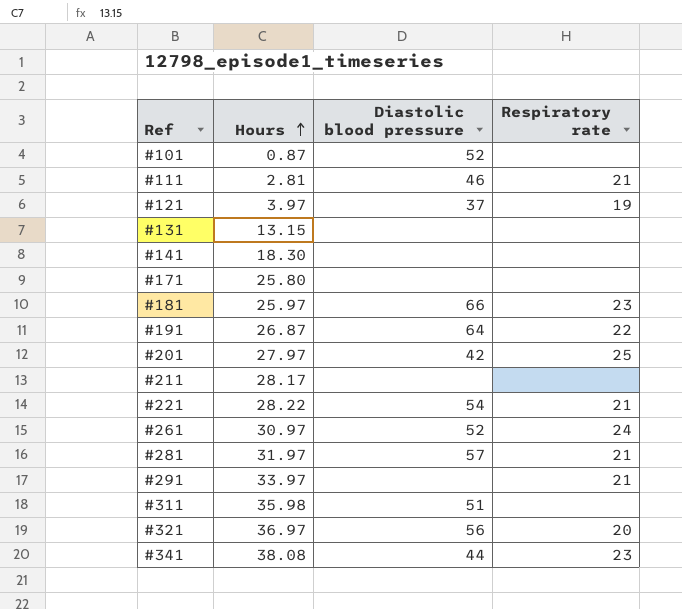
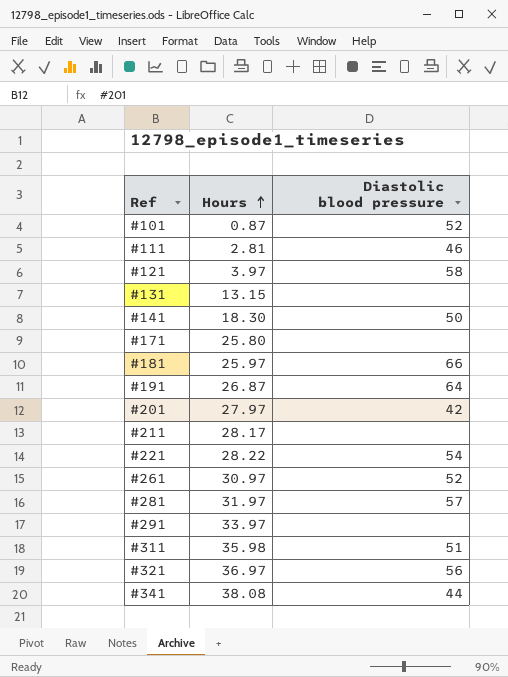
column Respiratory rate | position: 4 -> none
#121 | Diastolic blood pressure: 37 -> 58
#141 | Diastolic blood pressure: none -> 50

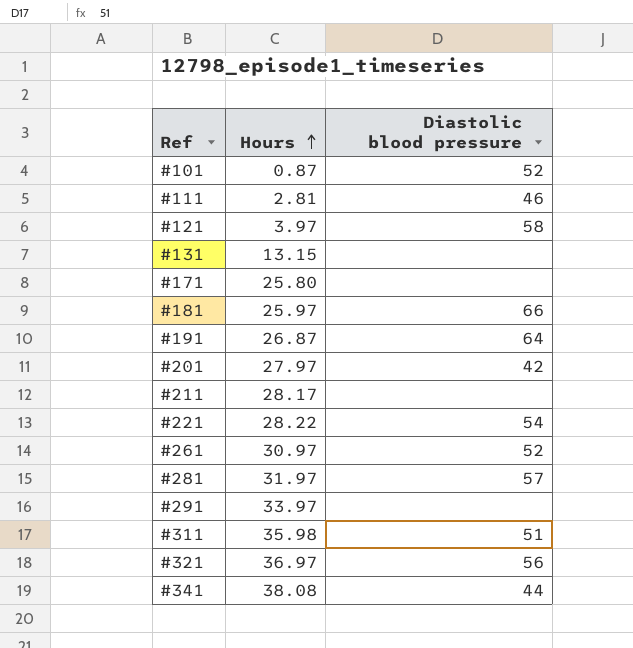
row #141: 18.30 | 50 -> none

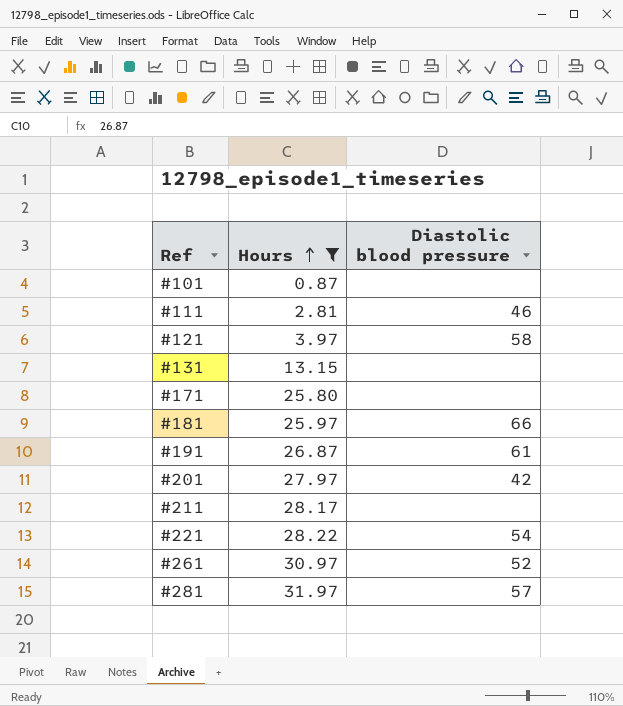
filter: none -> Hours <= 31.97
#101 | Diastolic blood pressure: 52 -> none
#191 | Diastolic blood pressure: 64 -> 61

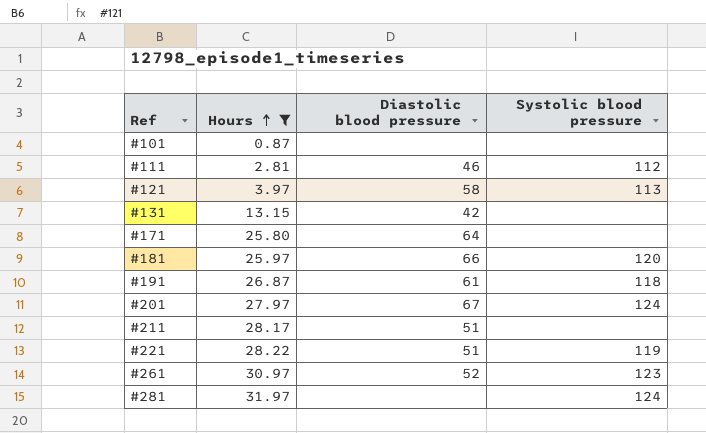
column Systolic blood pressure | position: none -> 4
#131 | Diastolic blood pressure: none -> 42
#171 | Diastolic blood pressure: none -> 64
#201 | Diastolic blood pressure: 42 -> 67
#211 | Diastolic blood pressure: none -> 51
#221 | Diastolic blood pressure: 54 -> 51
#281 | Diastolic blood pressure: 57 -> none

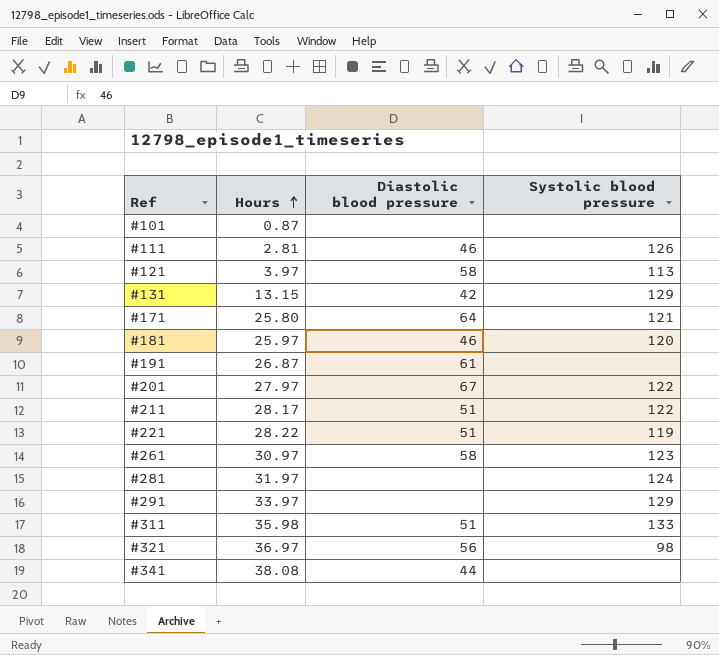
filter: Hours <= 31.97 -> none
#111 | Systolic blood pressure: 112 -> 126
#131 | Systolic blood pressure: none -> 129
#171 | Systolic blood pressure: none -> 121
#181 | Diastolic blood pressure: 66 -> 46
#191 | Systolic blood pressure: 118 -> none
#201 | Systolic blood pressure: 124 -> 122
#211 | Systolic blood pressure: none -> 122
#261 | Diastolic blood pressure: 52 -> 58

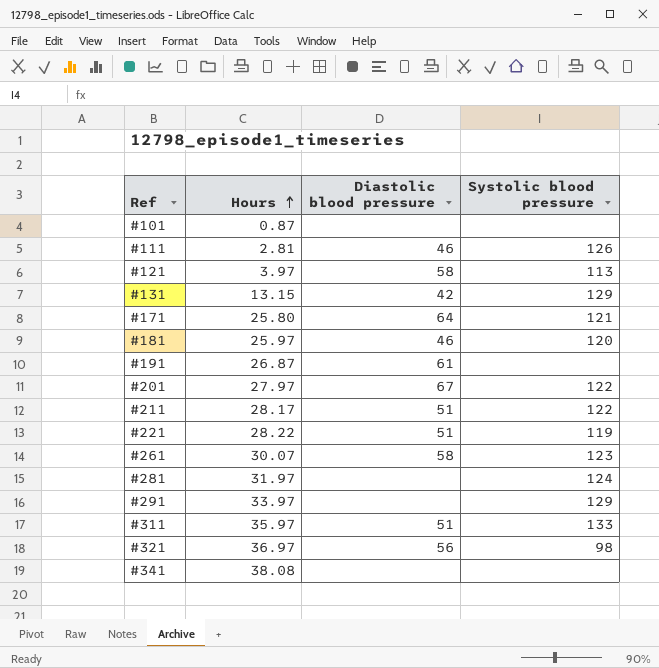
#261 | Hours: 30.97 -> 30.07
#311 | Hours: 35.98 -> 35.97
#341 | Diastolic blood pressure: 44 -> none

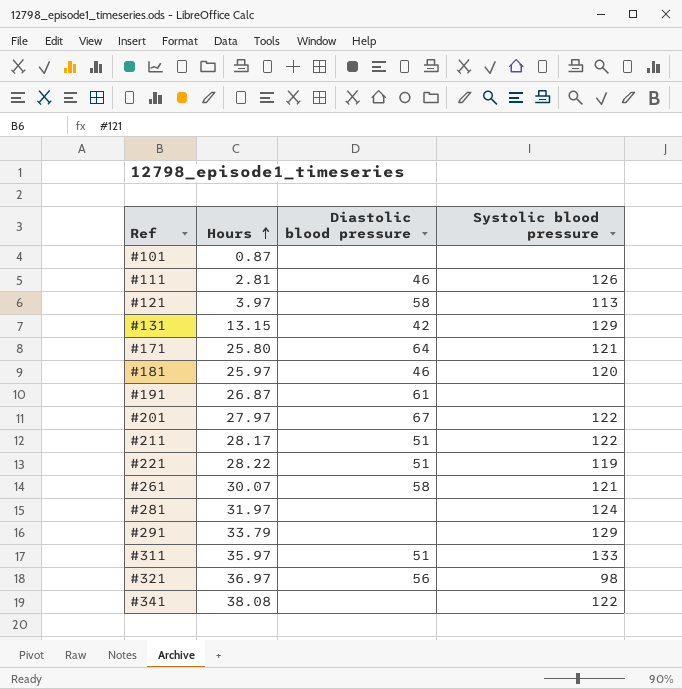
#261 | Systolic blood pressure: 123 -> 121
#291 | Hours: 33.97 -> 33.79
#341 | Systolic blood pressure: none -> 122

